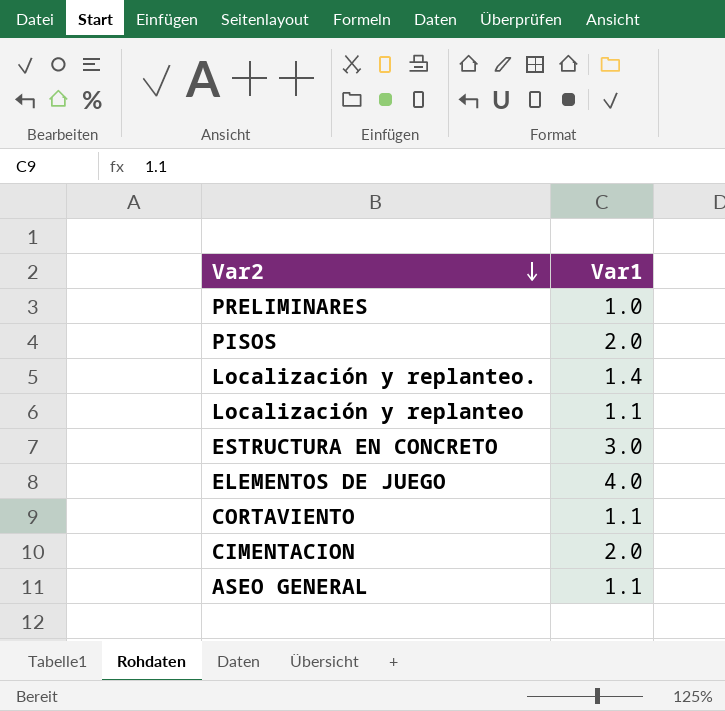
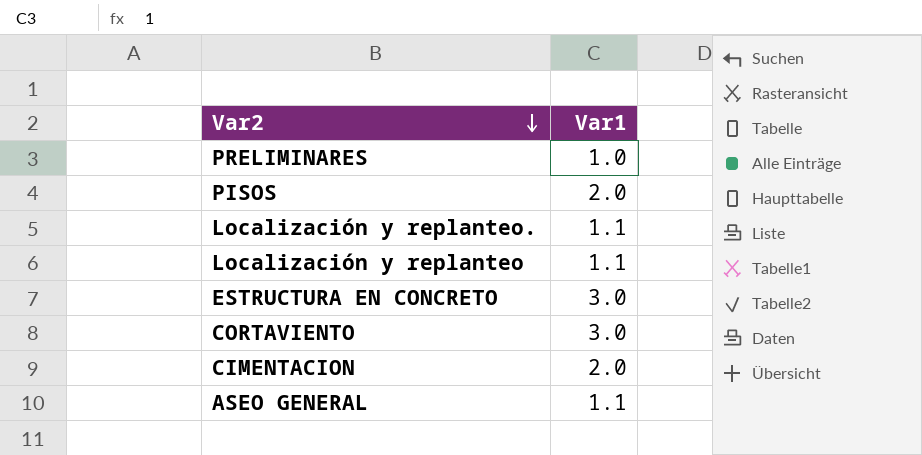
row ELEMENTOS DE JUEGO: 4.0 -> none
Localización y replanteo. | Var1: 1.4 -> 1.1
CORTAVIENTO | Var1: 1.1 -> 3.0

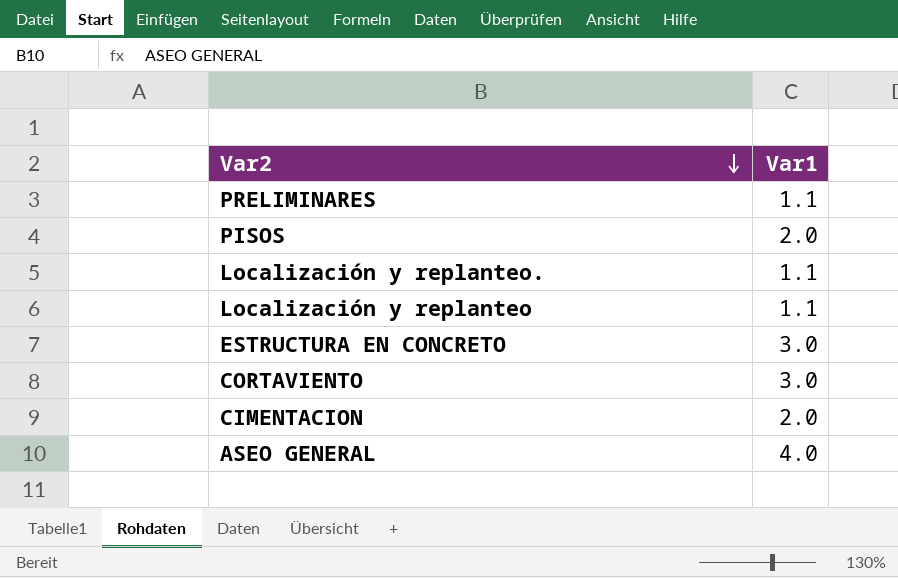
PRELIMINARES | Var1: 1.0 -> 1.1
ASEO GENERAL | Var1: 1.1 -> 4.0

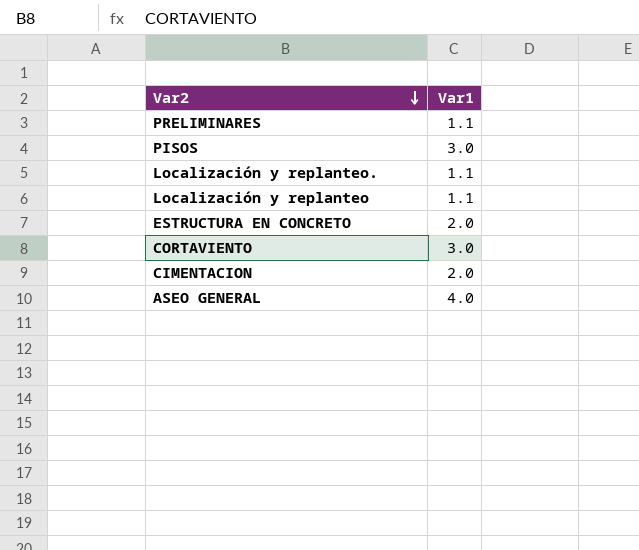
PISOS | Var1: 2.0 -> 3.0
ESTRUCTURA EN CONCRETO | Var1: 3.0 -> 2.0

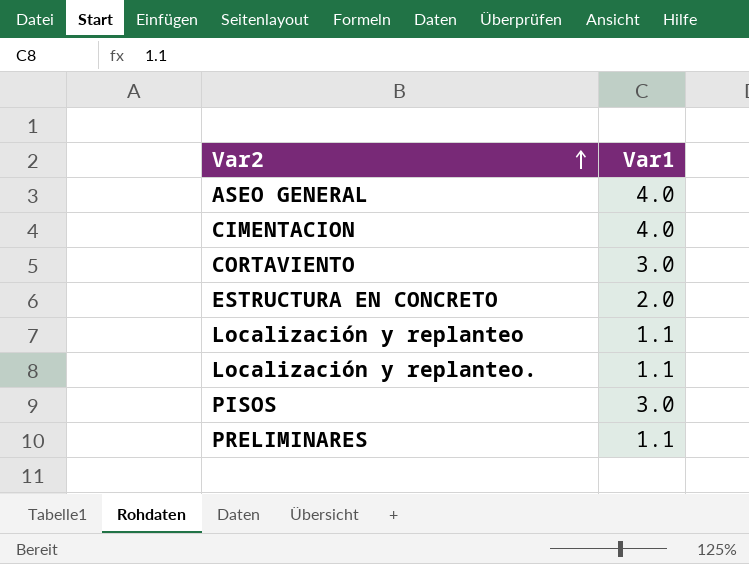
row order: Var2 descending -> Var2 ascending
CIMENTACION | Var1: 2.0 -> 4.0

